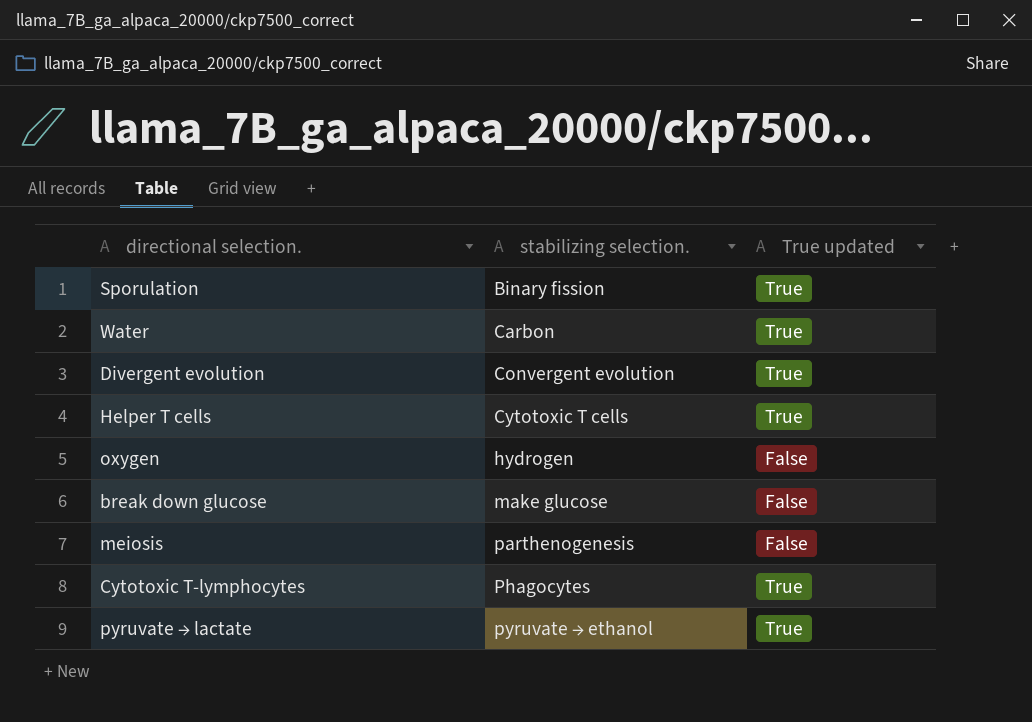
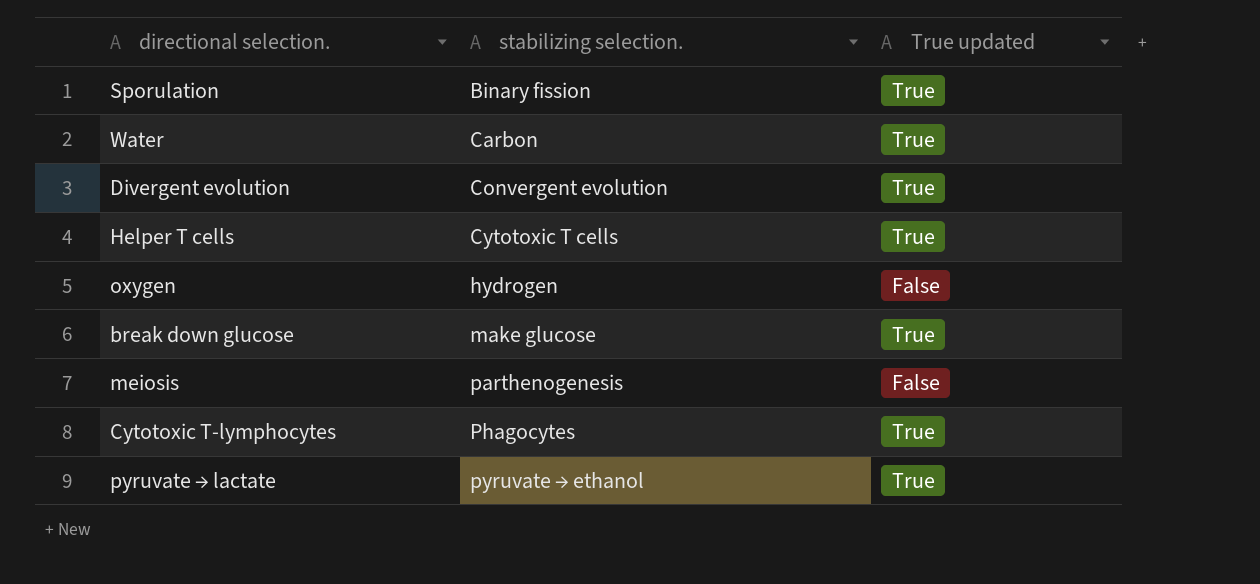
break down glucose | True updated: False -> True

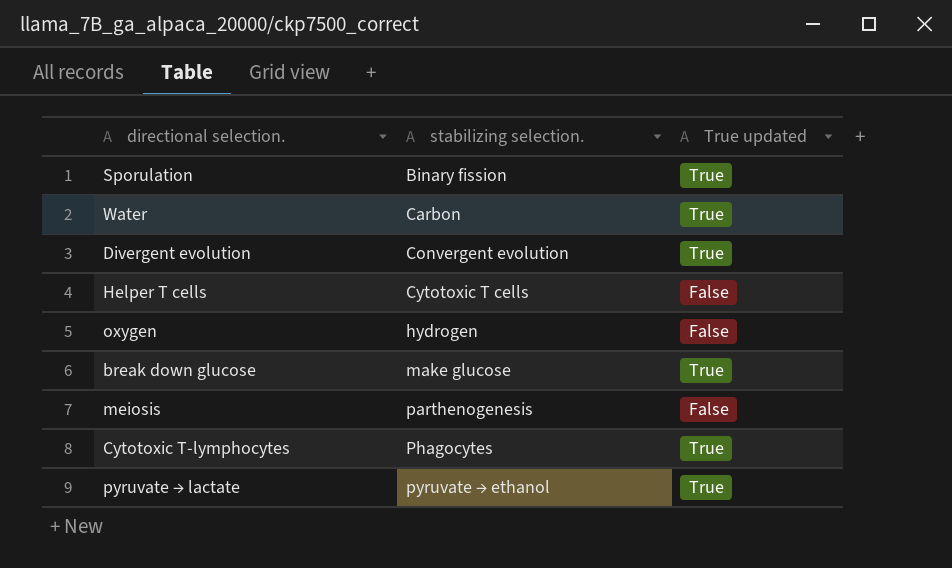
Helper T cells | True updated: True -> False

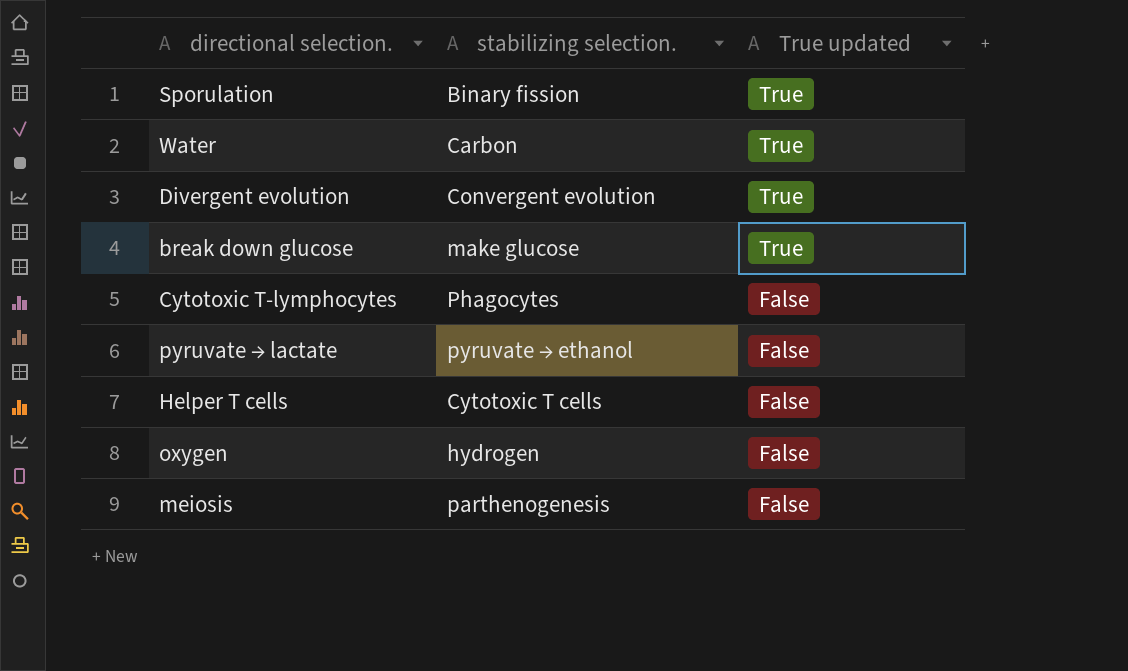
row order: stabilizing selection. ascending -> True updated descending
Cytotoxic T-lymphocytes | True updated: True -> False
pyruvate → lactate | True updated: True -> False

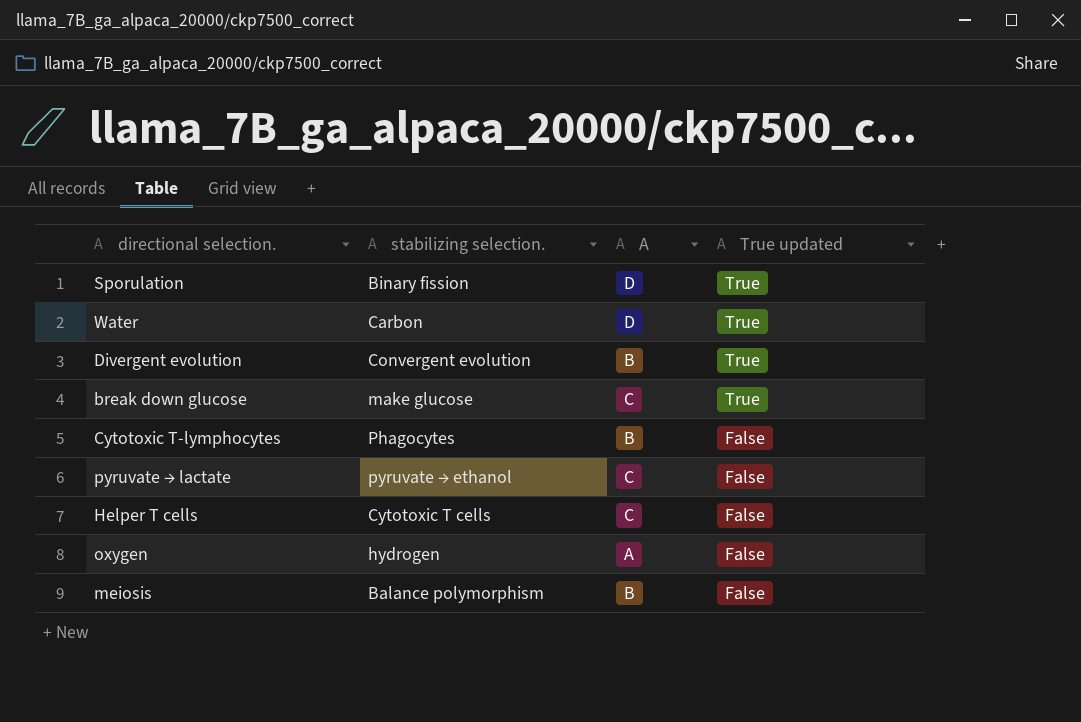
column A | position: none -> 3
meiosis | stabilizing selection.: parthenogenesis -> Balance polymorphism

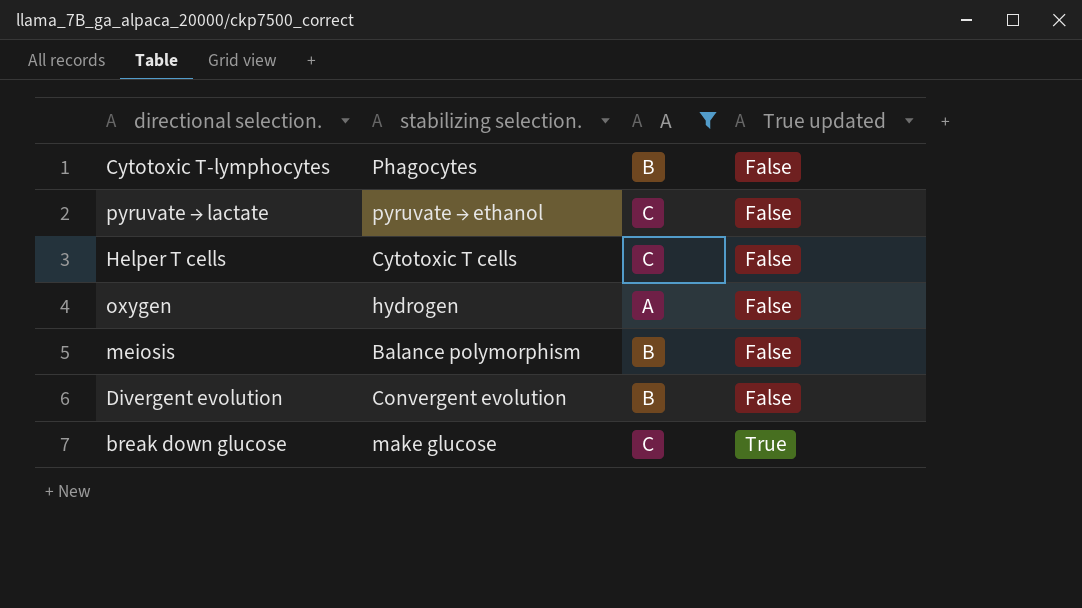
filter: none -> A != D
row order: True updated descending -> True updated ascending
Divergent evolution | True updated: True -> False

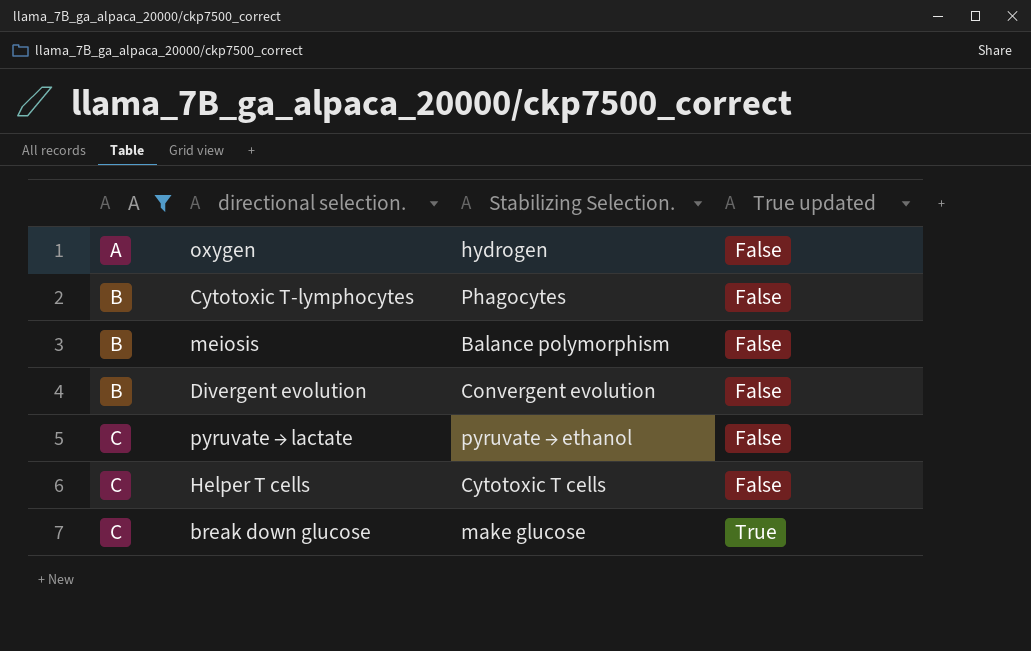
row order: True updated ascending -> A ascending
column A | position: 3 -> 1
column name: stabilizing selection. -> Stabilizing Selection.

